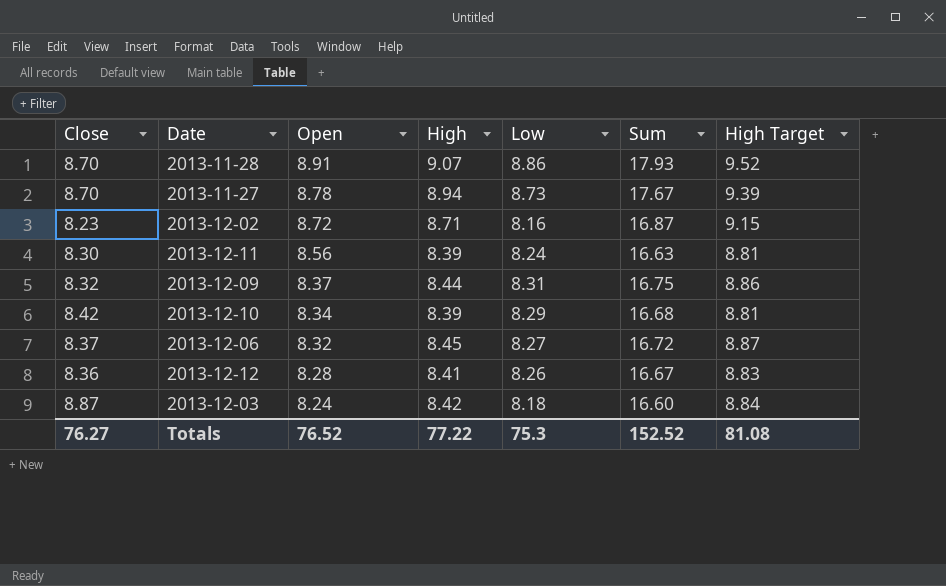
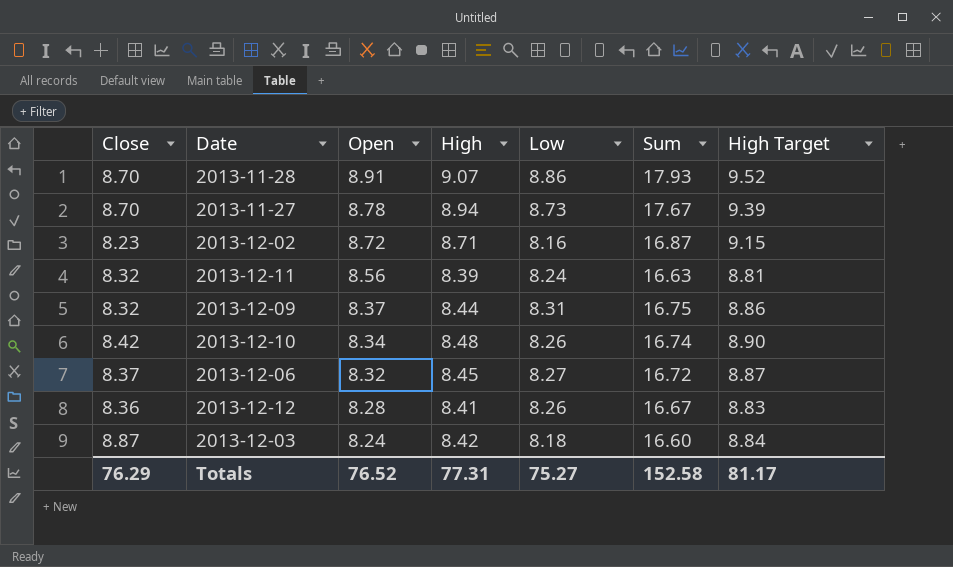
2013-12-11 | Close: 8.30 -> 8.32
2013-12-10 | High: 8.39 -> 8.48
2013-12-10 | Low: 8.29 -> 8.26
2013-12-10 | Sum: 16.68 -> 16.74
2013-12-10 | High Target: 8.81 -> 8.90
Totals | Close: 76.27 -> 76.29
Totals | High: 77.22 -> 77.31
Totals | Low: 75.3 -> 75.27
Totals | Sum: 152.52 -> 152.58
Totals | High Target: 81.08 -> 81.17

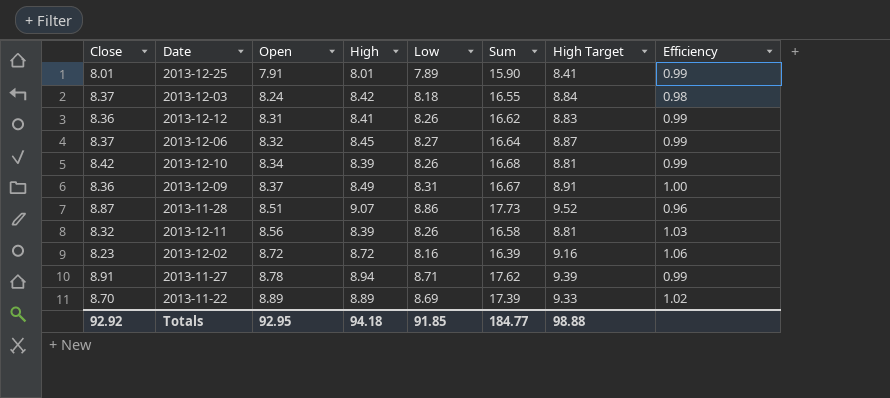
row order: Open descending -> Open ascending
column Sum | formula: [High] + [Low] -> [Close] + [Low]
column Efficiency | formula: none -> [Open] / [Close]
row 2013-12-25: none -> 8.01 | 7.91 | 8.01 | 7.89 | 15.90 | 8.41 | 0.99
2013-12-03 | Close: 8.87 -> 8.37
2013-12-12 | Open: 8.28 -> 8.31
2013-12-10 | High: 8.48 -> 8.39
2013-12-10 | High Target: 8.90 -> 8.81
2013-12-09 | Close: 8.32 -> 8.36
2013-12-09 | High: 8.44 -> 8.49
2013-12-09 | High Target: 8.86 -> 8.91
2013-11-28 | Close: 8.70 -> 8.87
2013-11-28 | Open: 8.91 -> 8.51
2013-12-11 | Low: 8.24 -> 8.26
2013-12-02 | High: 8.71 -> 8.72
2013-12-02 | High Target: 9.15 -> 9.16
2013-11-27 | Close: 8.70 -> 8.91
2013-11-27 | Low: 8.73 -> 8.71
row 2013-11-22: none -> 8.70 | 8.89 | 8.89 | 8.69 | 17.39 | 9.33 | 1.02
Totals | Close: 76.29 -> 92.92
Totals | Open: 76.52 -> 92.95
Totals | High: 77.31 -> 94.18
Totals | Low: 75.27 -> 91.85
Totals | Sum: 152.58 -> 184.77
Totals | High Target: 81.17 -> 98.88

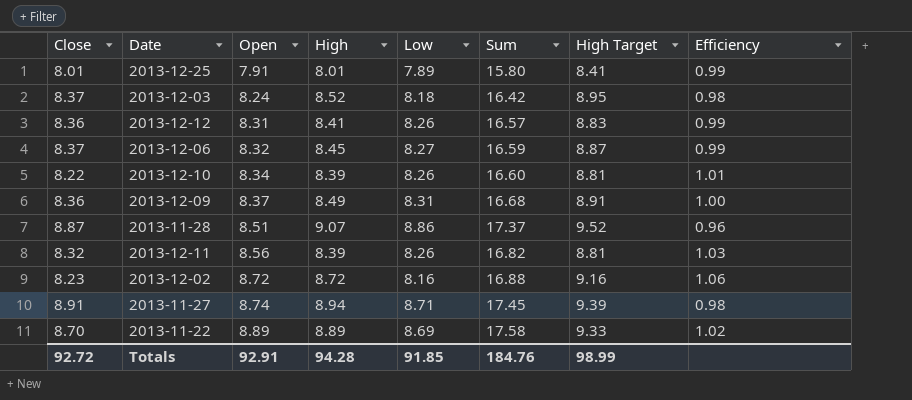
column Sum | formula: [Close] + [Low] -> [Open] + [Low]
2013-12-03 | High: 8.42 -> 8.52
2013-12-03 | High Target: 8.84 -> 8.95
2013-12-10 | Close: 8.42 -> 8.22
2013-12-10 | Efficiency: 0.99 -> 1.01
2013-11-27 | Open: 8.78 -> 8.74
2013-11-27 | Efficiency: 0.99 -> 0.98
Totals | Close: 92.92 -> 92.72
Totals | Open: 92.95 -> 92.91
Totals | High: 94.18 -> 94.28
Totals | Sum: 184.77 -> 184.76
Totals | High Target: 98.88 -> 98.99

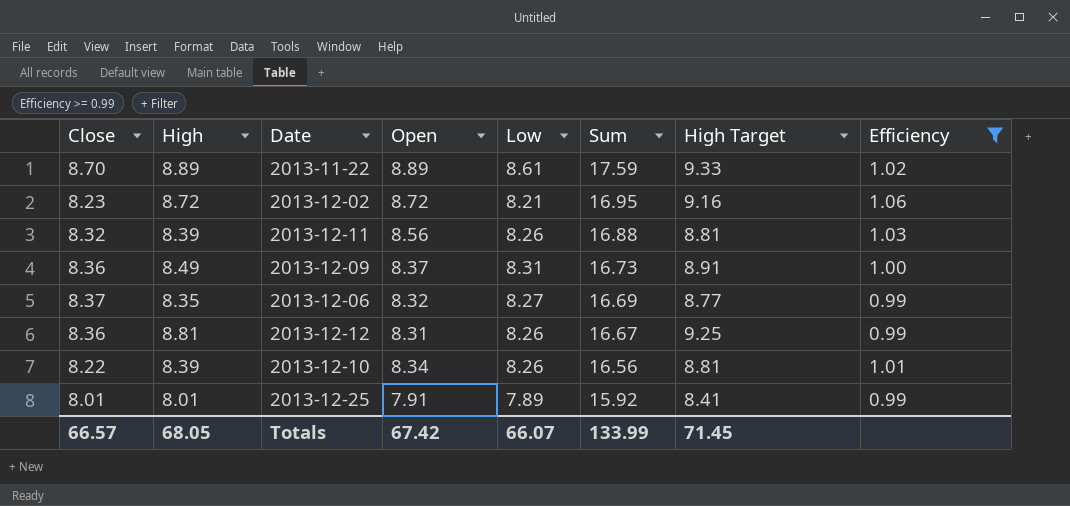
filter: none -> Efficiency >= 0.99
row order: Open ascending -> Sum descending
column High | position: 4 -> 2
column Sum | formula: [Open] + [Low] -> [Close] + [Open]
2013-11-22 | Low: 8.69 -> 8.61
2013-12-02 | Low: 8.16 -> 8.21
2013-12-06 | High: 8.45 -> 8.35
2013-12-06 | High Target: 8.87 -> 8.77
2013-12-12 | High: 8.41 -> 8.81
2013-12-12 | High Target: 8.83 -> 9.25
Totals | Close: 92.72 -> 66.57
Totals | High: 94.28 -> 68.05
Totals | Open: 92.91 -> 67.42
Totals | Low: 91.85 -> 66.07
Totals | Sum: 184.76 -> 133.99
Totals | High Target: 98.99 -> 71.45

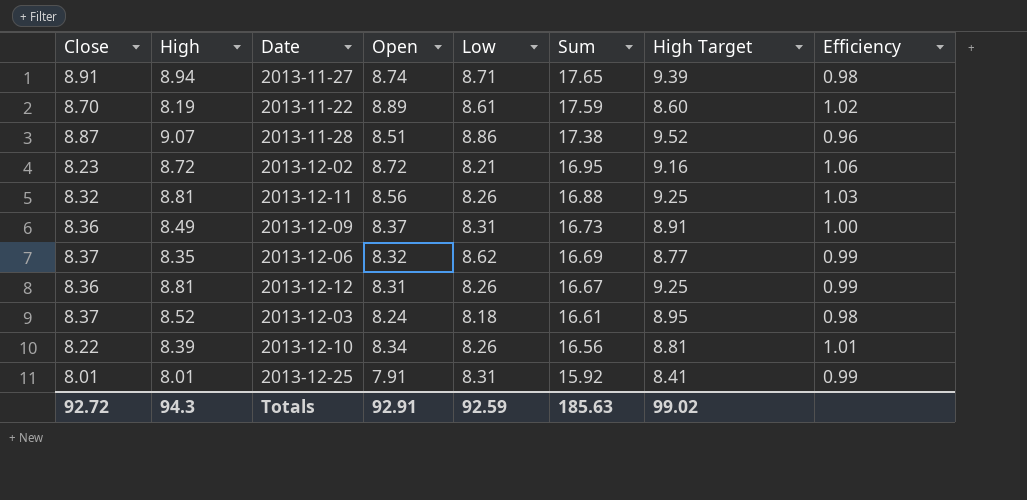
filter: Efficiency >= 0.99 -> none
2013-11-22 | High: 8.89 -> 8.19
2013-11-22 | High Target: 9.33 -> 8.60
2013-12-11 | High: 8.39 -> 8.81
2013-12-11 | High Target: 8.81 -> 9.25
2013-12-06 | Low: 8.27 -> 8.62
2013-12-25 | Low: 7.89 -> 8.31
Totals | Close: 66.57 -> 92.72
Totals | High: 68.05 -> 94.3
Totals | Open: 67.42 -> 92.91
Totals | Low: 66.07 -> 92.59
Totals | Sum: 133.99 -> 185.63
Totals | High Target: 71.45 -> 99.02

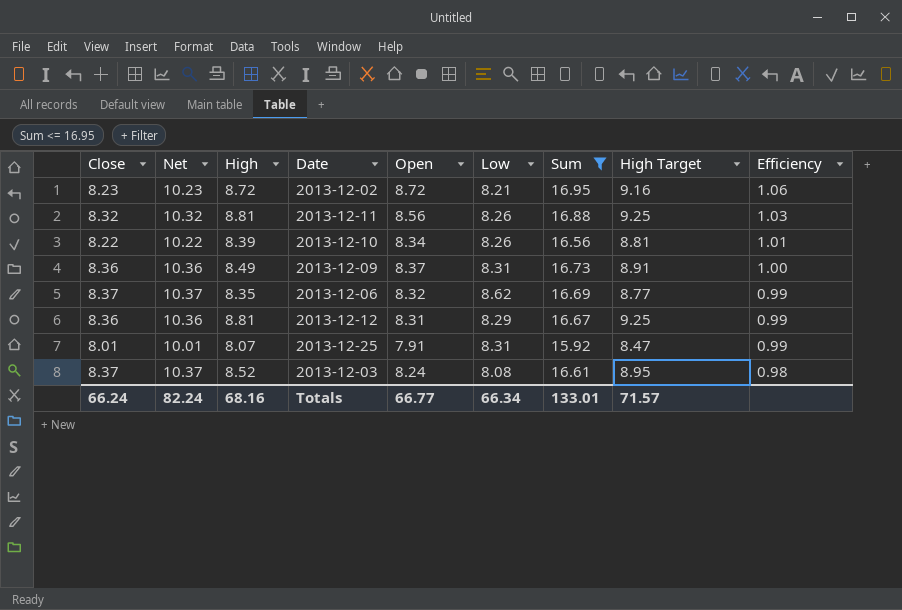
filter: none -> Sum <= 16.95
row order: Sum descending -> Efficiency descending
column Net | formula: none -> [Close] + 2
2013-12-12 | Low: 8.26 -> 8.29
2013-12-25 | High: 8.01 -> 8.07
2013-12-25 | High Target: 8.41 -> 8.47
2013-12-03 | Low: 8.18 -> 8.08
Totals | Close: 92.72 -> 66.24
Totals | High: 94.3 -> 68.16
Totals | Open: 92.91 -> 66.77
Totals | Low: 92.59 -> 66.34
Totals | Sum: 185.63 -> 133.01
Totals | High Target: 99.02 -> 71.57

